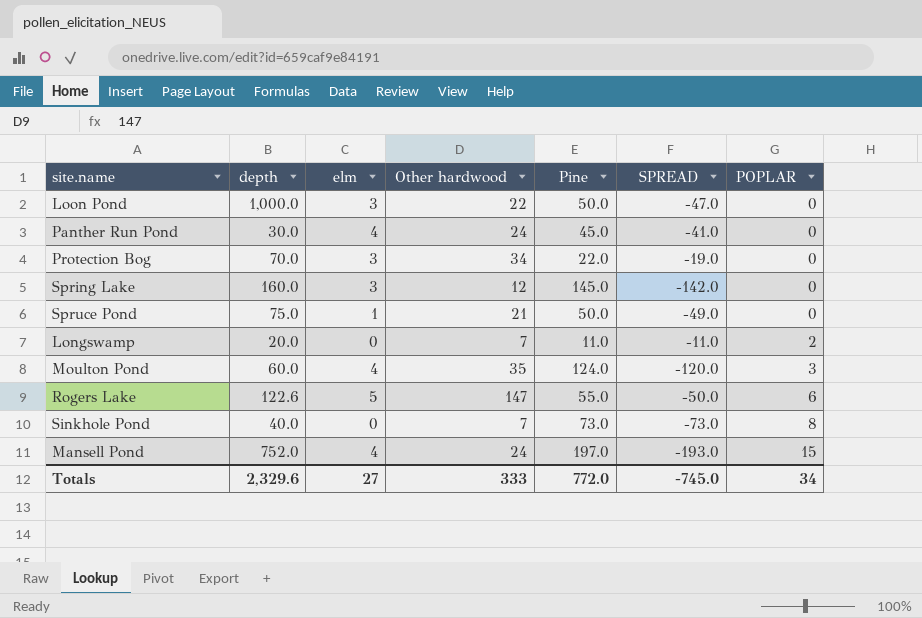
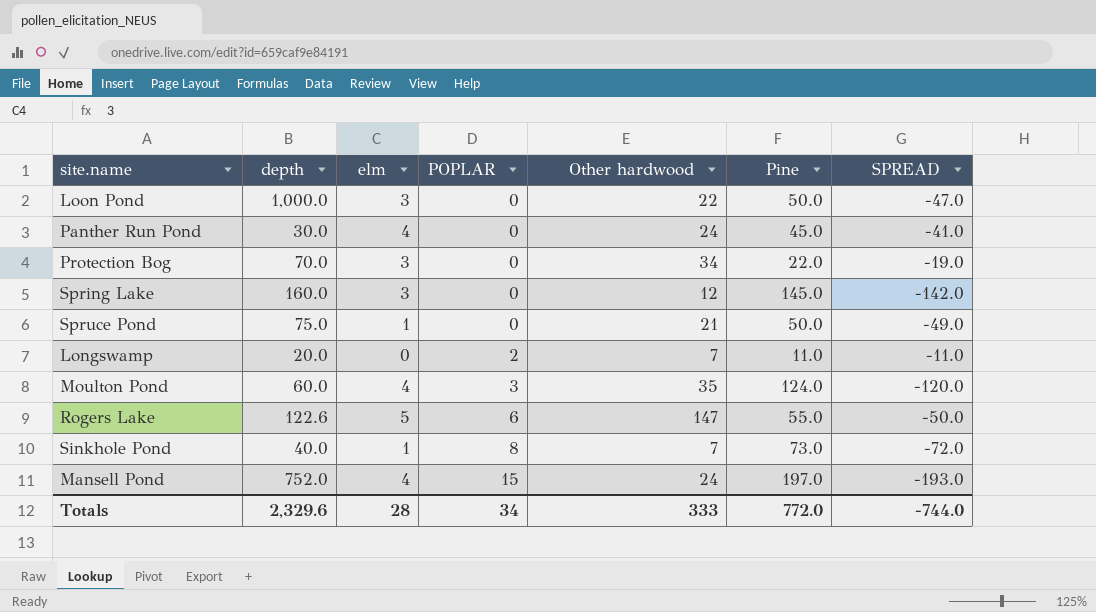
column POPLAR | position: 7 -> 4
Sinkhole Pond | elm: 0 -> 1
Sinkhole Pond | SPREAD: -73.0 -> -72.0
Totals | elm: 27 -> 28
Totals | SPREAD: -745.0 -> -744.0

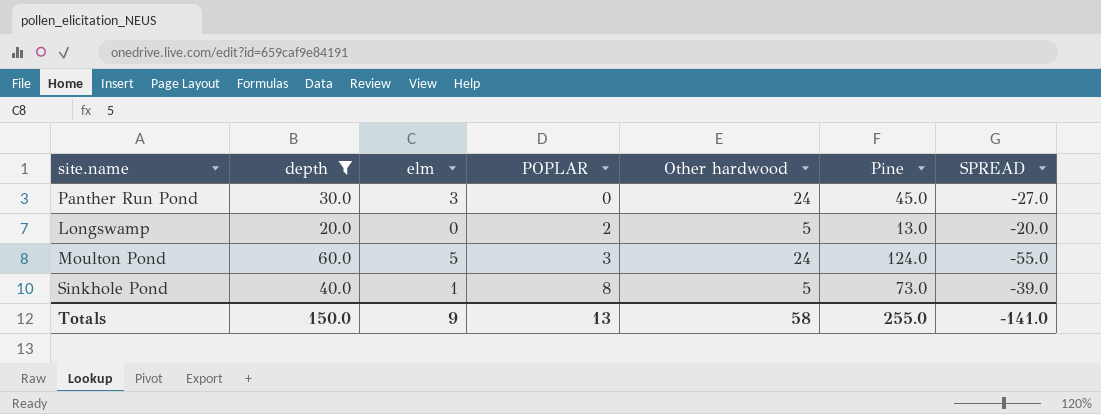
filter: none -> depth <= 60.0
column SPREAD | formula: [elm] - [Pine] -> [elm] - [depth]
Panther Run Pond | elm: 4 -> 3
Longswamp | Other hardwood: 7 -> 5
Longswamp | Pine: 11.0 -> 13.0
Moulton Pond | elm: 4 -> 5
Moulton Pond | Other hardwood: 35 -> 24
Sinkhole Pond | Other hardwood: 7 -> 5
Totals | depth: 2,329.6 -> 150.0
Totals | elm: 28 -> 9
Totals | POPLAR: 34 -> 13
Totals | Other hardwood: 333 -> 58
Totals | Pine: 772.0 -> 255.0
Totals | SPREAD: -744.0 -> -141.0

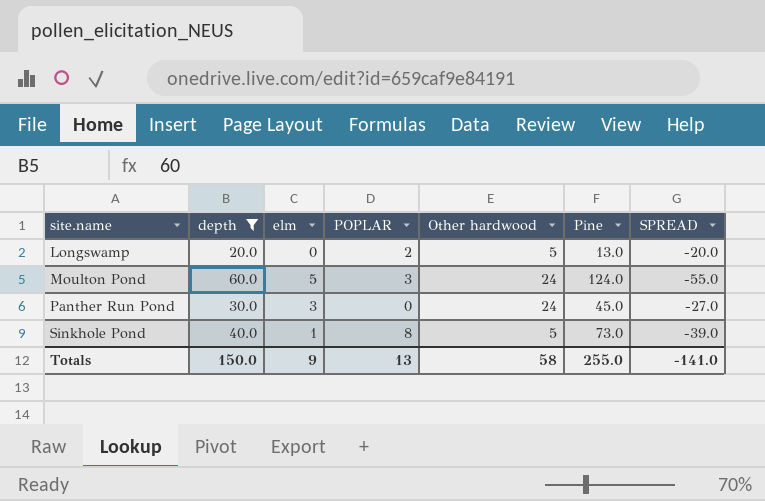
row order: POPLAR ascending -> site.name ascending

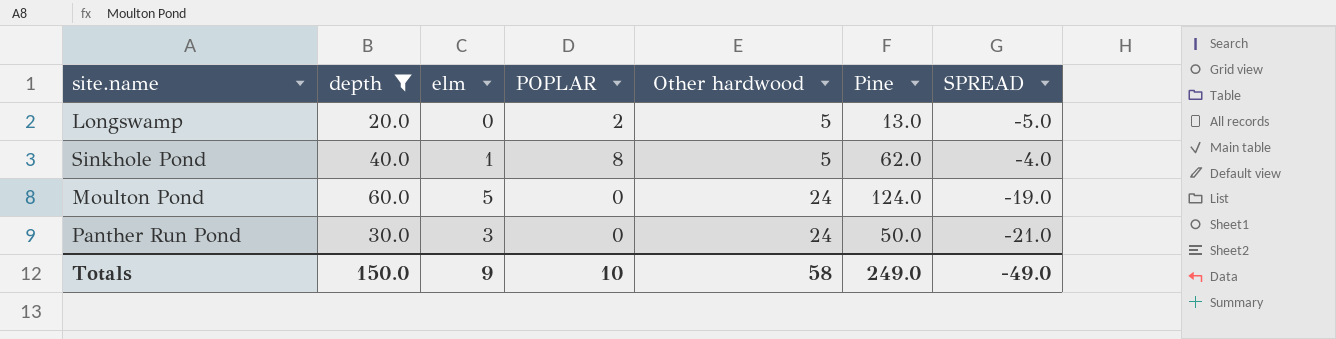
row order: site.name ascending -> Other hardwood ascending
column SPREAD | formula: [elm] - [depth] -> [elm] - [Other hardwood]
Sinkhole Pond | Pine: 73.0 -> 62.0
Moulton Pond | POPLAR: 3 -> 0
Panther Run Pond | Pine: 45.0 -> 50.0
Totals | POPLAR: 13 -> 10
Totals | Pine: 255.0 -> 249.0
Totals | SPREAD: -141.0 -> -49.0

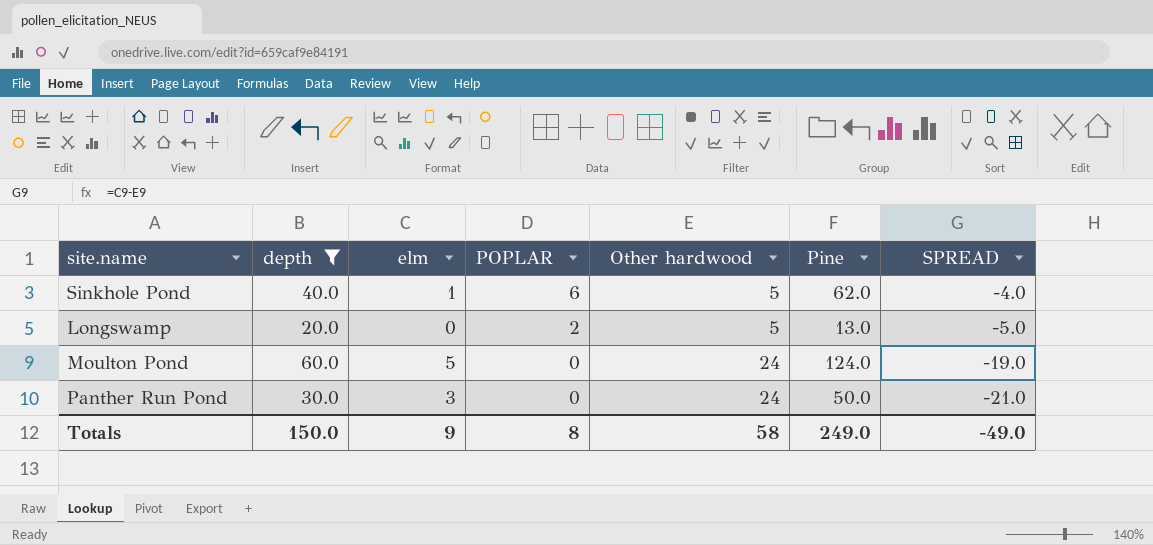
row order: Other hardwood ascending -> POPLAR descending
Sinkhole Pond | POPLAR: 8 -> 6
Totals | POPLAR: 10 -> 8

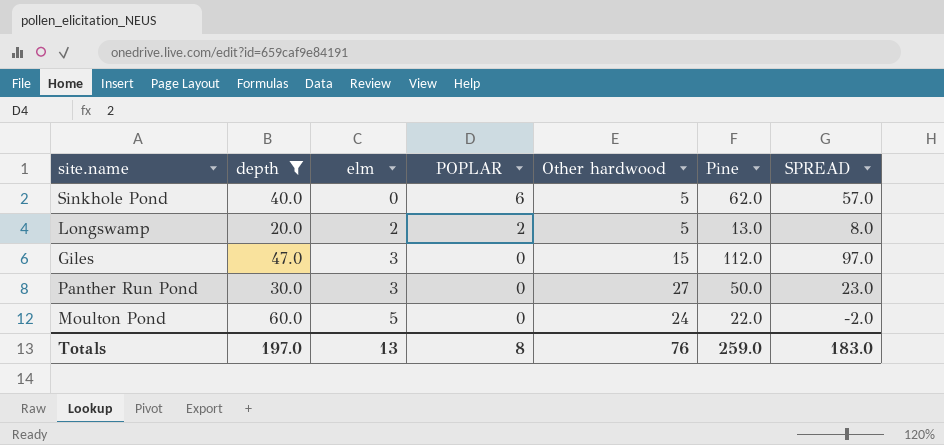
row order: POPLAR descending -> elm ascending
column SPREAD | formula: [elm] - [Other hardwood] -> [Pine] - [Other hardwood]
Sinkhole Pond | elm: 1 -> 0
Longswamp | elm: 0 -> 2
row Giles: none -> 47.0 | 3 | 0 | 15 | 112.0 | 97.0
Panther Run Pond | Other hardwood: 24 -> 27
Moulton Pond | Pine: 124.0 -> 22.0
Totals | depth: 150.0 -> 197.0
Totals | elm: 9 -> 13
Totals | Other hardwood: 58 -> 76
Totals | Pine: 249.0 -> 259.0
Totals | SPREAD: -49.0 -> 183.0

